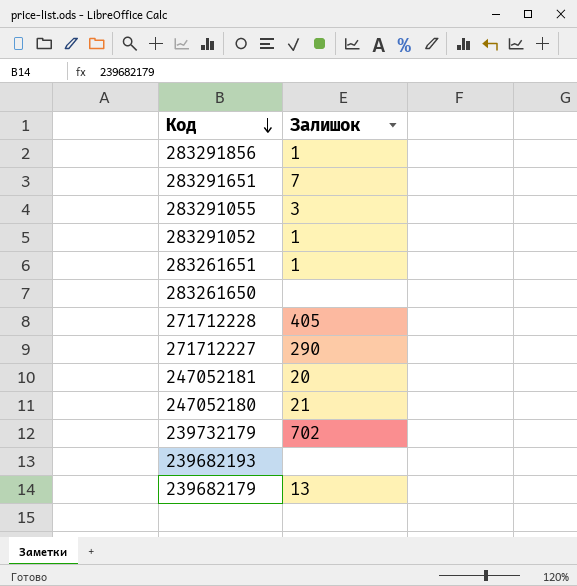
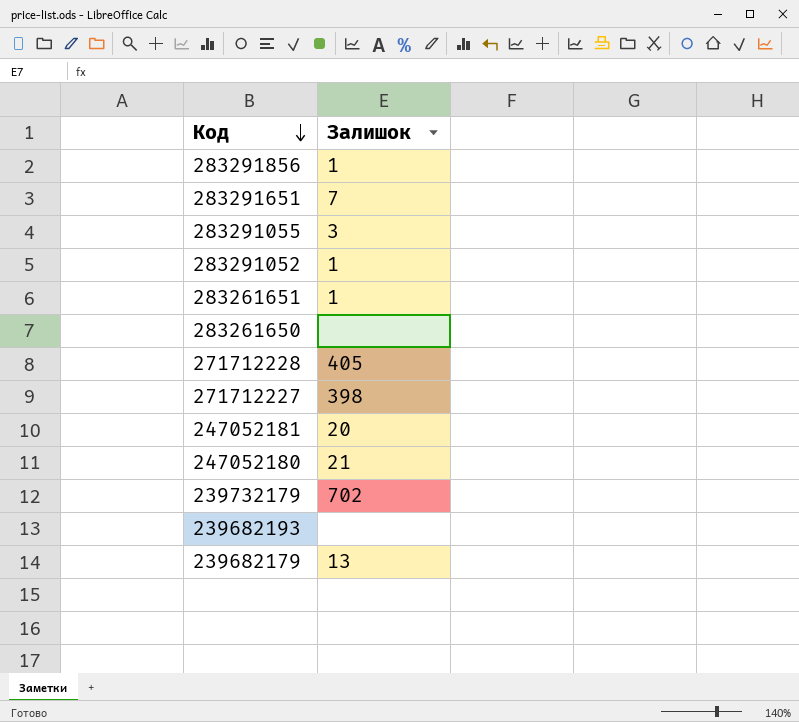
271712227 | Залишок: 290 -> 398

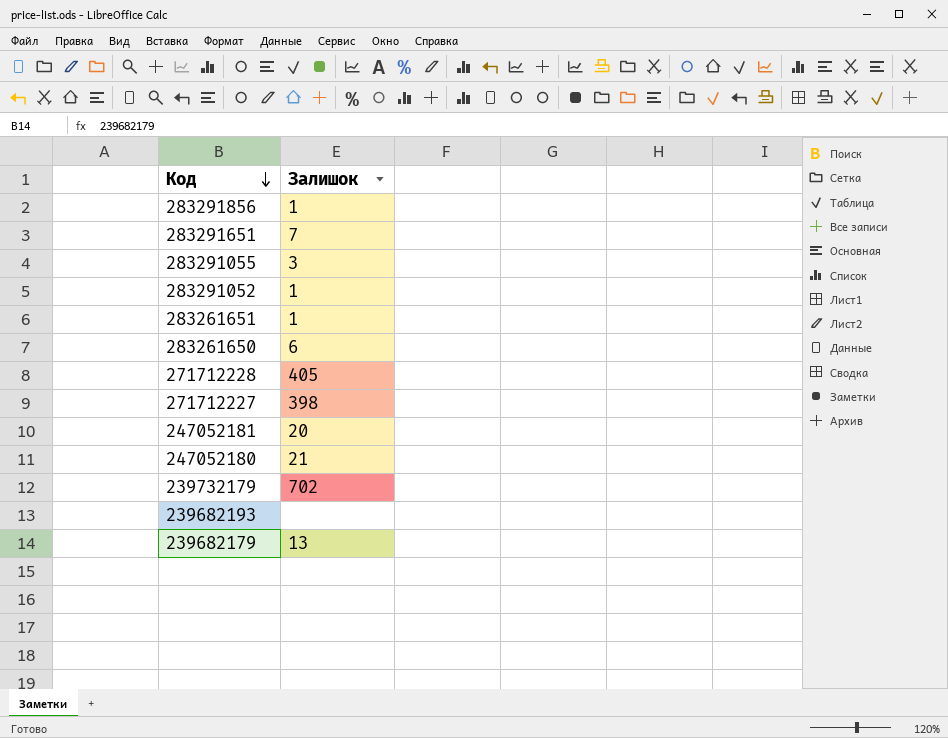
283261650 | Залишок: none -> 6

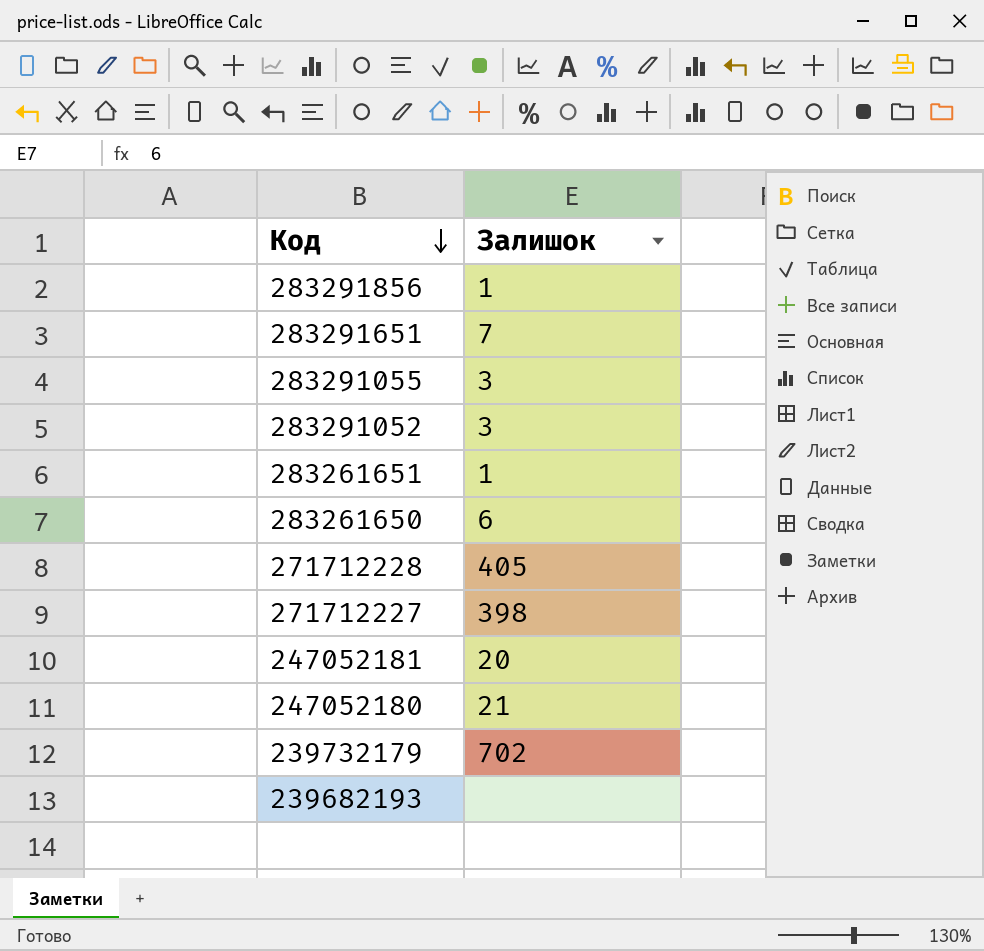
row 239682179: 13 -> none
283291052 | Залишок: 1 -> 3

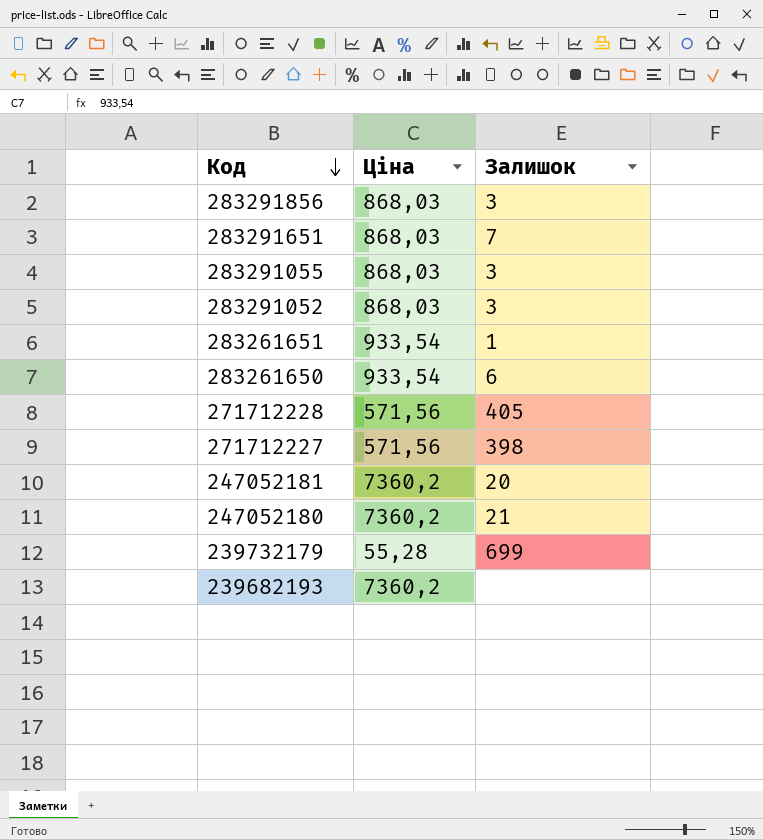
column Ціна | position: none -> 2
283291856 | Залишок: 1 -> 3
239732179 | Залишок: 702 -> 699

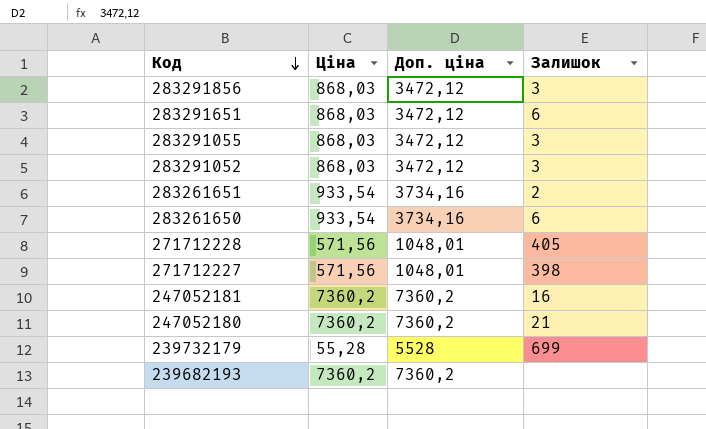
column Доп. ціна | position: none -> 3
283291651 | Залишок: 7 -> 6
283261651 | Залишок: 1 -> 2
247052181 | Залишок: 20 -> 16

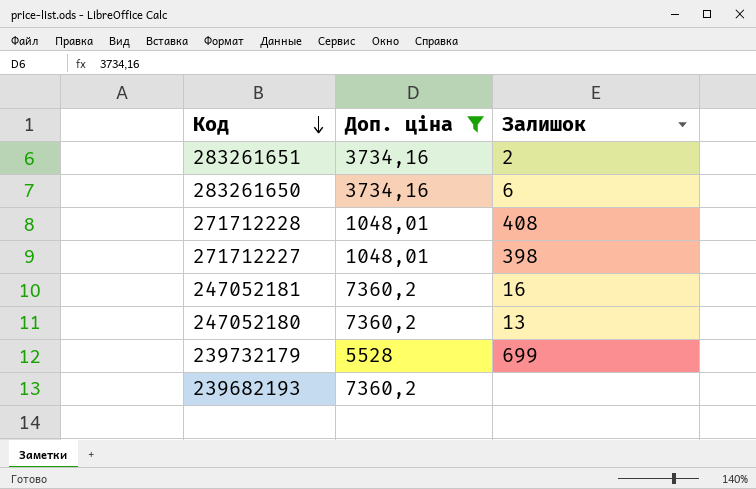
filter: none -> Доп. ціна != 3472,12
column Ціна | position: 2 -> none
271712228 | Залишок: 405 -> 408
247052180 | Залишок: 21 -> 13

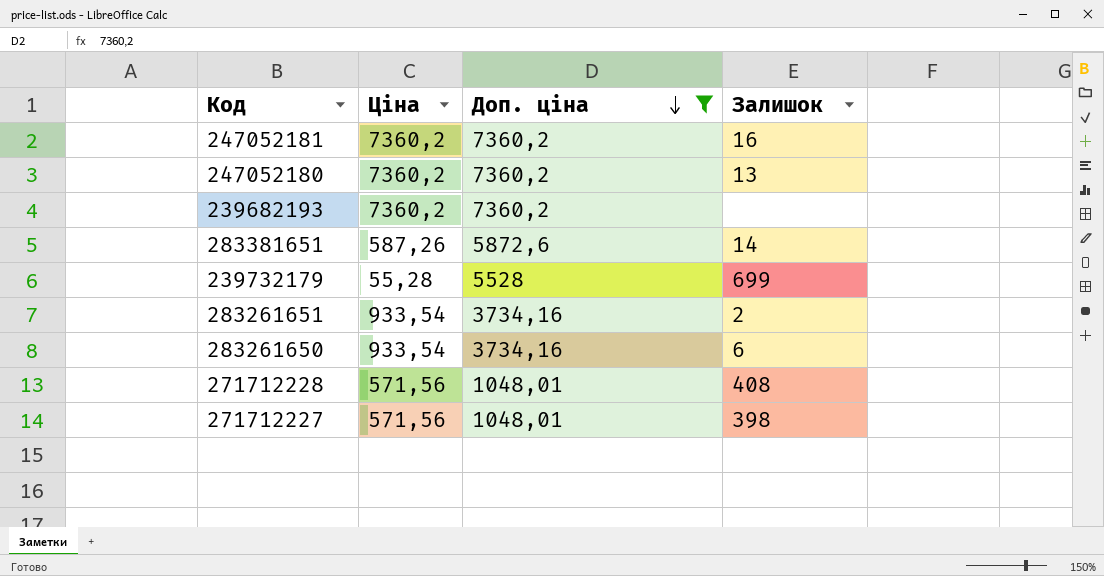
row order: Код descending -> Доп. ціна descending
column Ціна | position: none -> 2
row 283381651: none -> 587,26 | 5872,6 | 14

